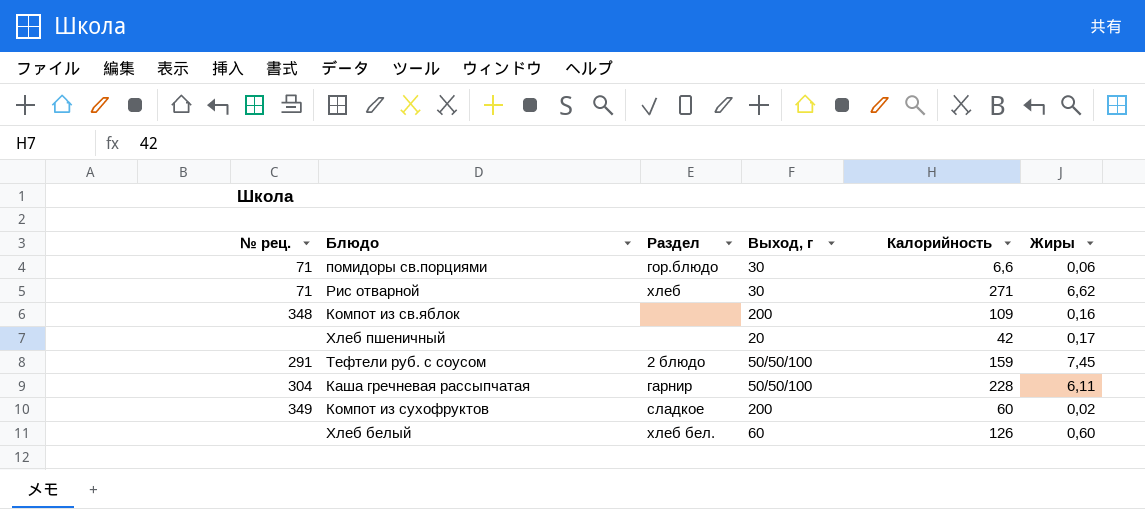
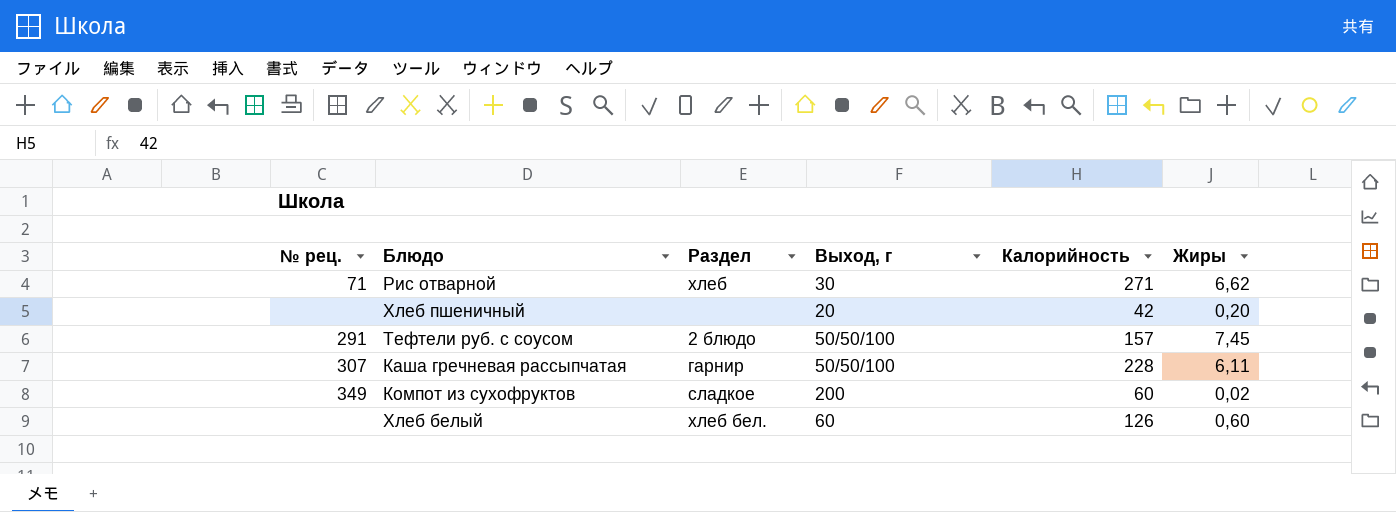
row помидоры св.порциями: 71 | гор.блюдо | 30 | 6,6 | 0,06 -> none
row Компот из св.яблок: 348 | none | 200 | 109 | 0,16 -> none
Хлеб пшеничный | Жиры: 0,17 -> 0,20
Тефтели руб. с соусом | Калорийность: 159 -> 157
Каша гречневая рассыпчатая | № рец.: 304 -> 307

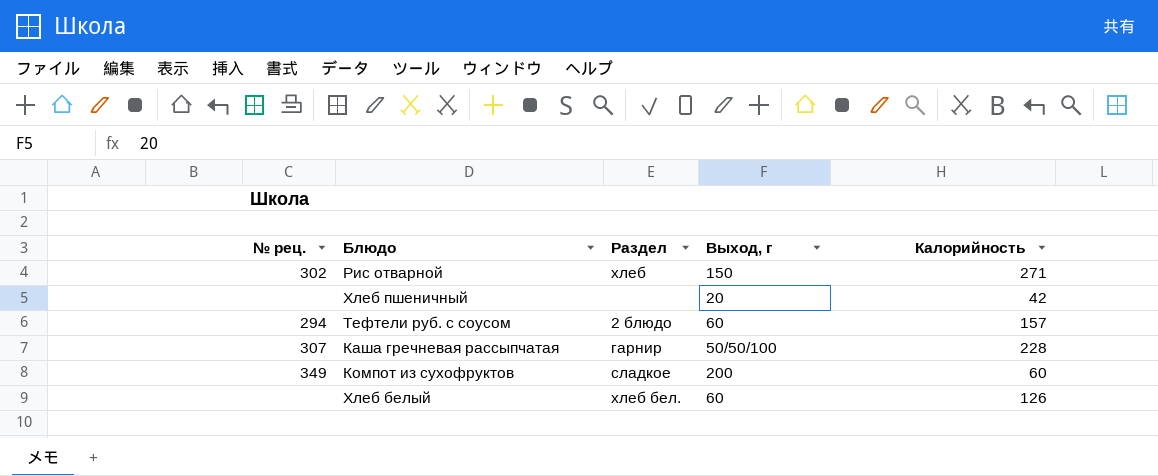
column Жиры | position: 6 -> none
Рис отварной | № рец.: 71 -> 302
Рис отварной | Выход, г: 30 -> 150
Тефтели руб. с соусом | № рец.: 291 -> 294
Тефтели руб. с соусом | Выход, г: 50/50/100 -> 60

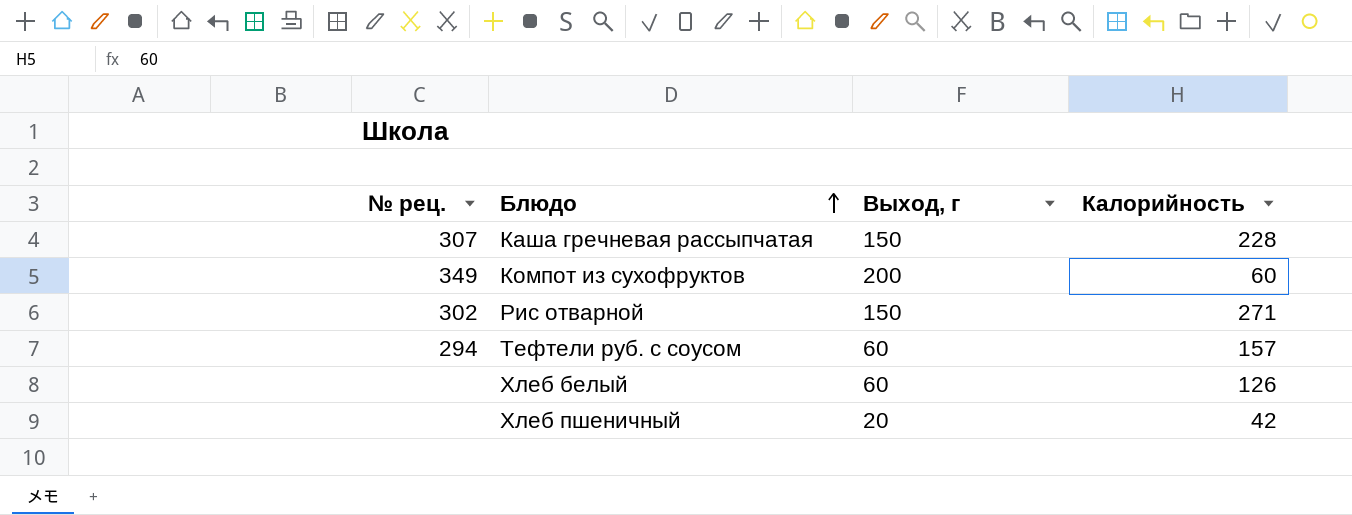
row order: none -> Блюдо ascending
column Раздел | position: 3 -> none
Каша гречневая рассыпчатая | Выход, г: 50/50/100 -> 150

